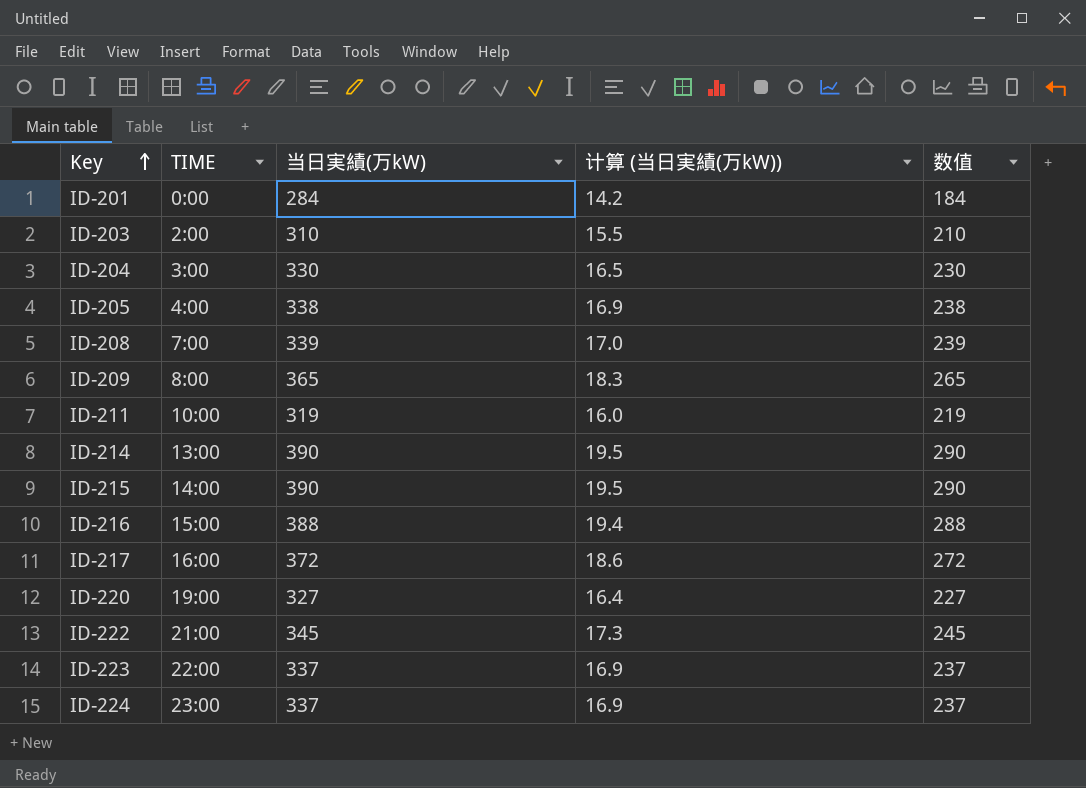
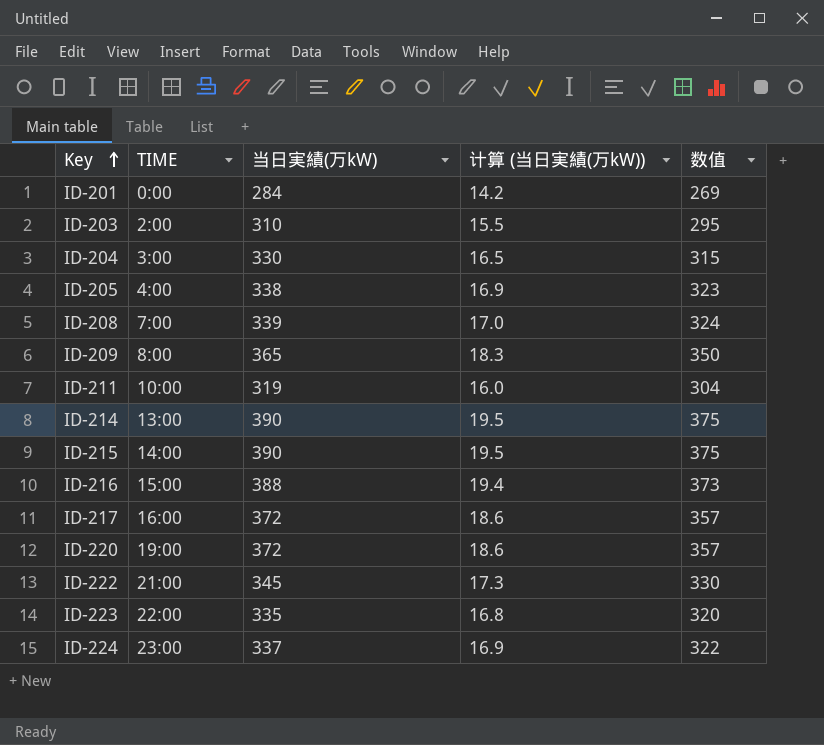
column 数值 | formula: [当日実績(万kW)] - 100 -> [当日実績(万kW)] - 15
ID-220 | 当日実績(万kW): 327 -> 372
ID-220 | 计算 (当日実績(万kW)): 16.4 -> 18.6
ID-223 | 当日実績(万kW): 337 -> 335
ID-223 | 计算 (当日実績(万kW)): 16.9 -> 16.8

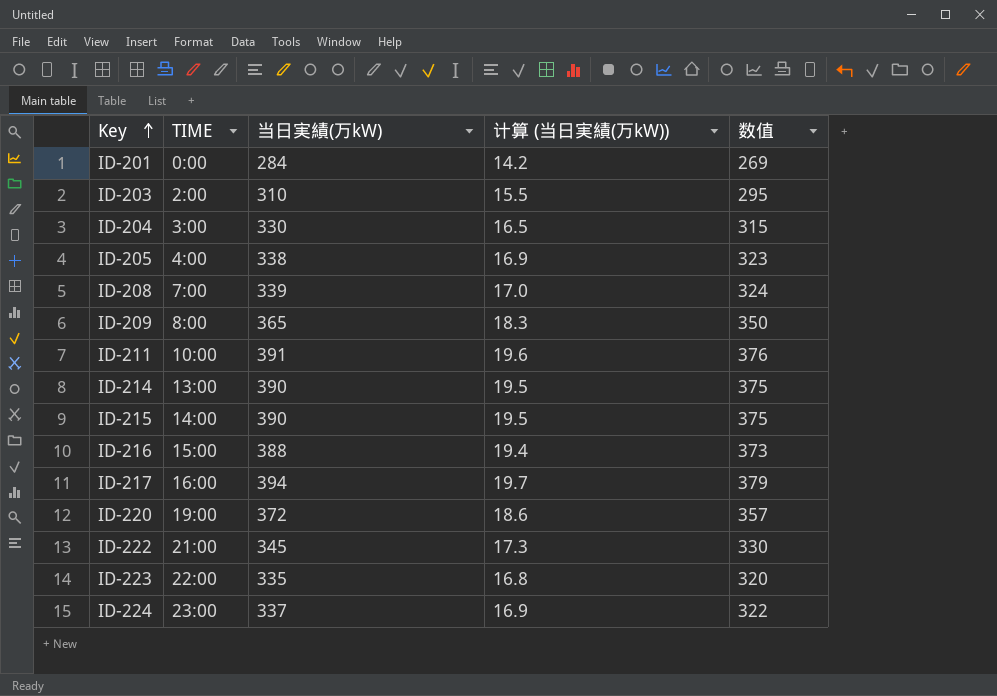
ID-211 | 当日実績(万kW): 319 -> 391
ID-211 | 计算 (当日実績(万kW)): 16.0 -> 19.6
ID-211 | 数值: 304 -> 376
ID-217 | 当日実績(万kW): 372 -> 394
ID-217 | 计算 (当日実績(万kW)): 18.6 -> 19.7
ID-217 | 数值: 357 -> 379

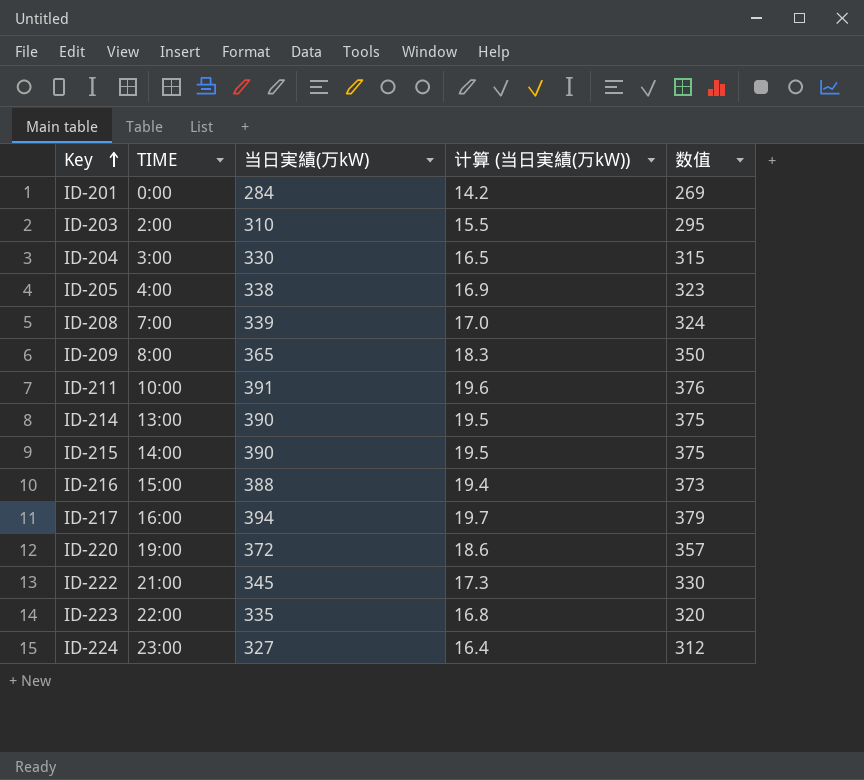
ID-224 | 当日実績(万kW): 337 -> 327
ID-224 | 计算 (当日実績(万kW)): 16.9 -> 16.4
ID-224 | 数值: 322 -> 312

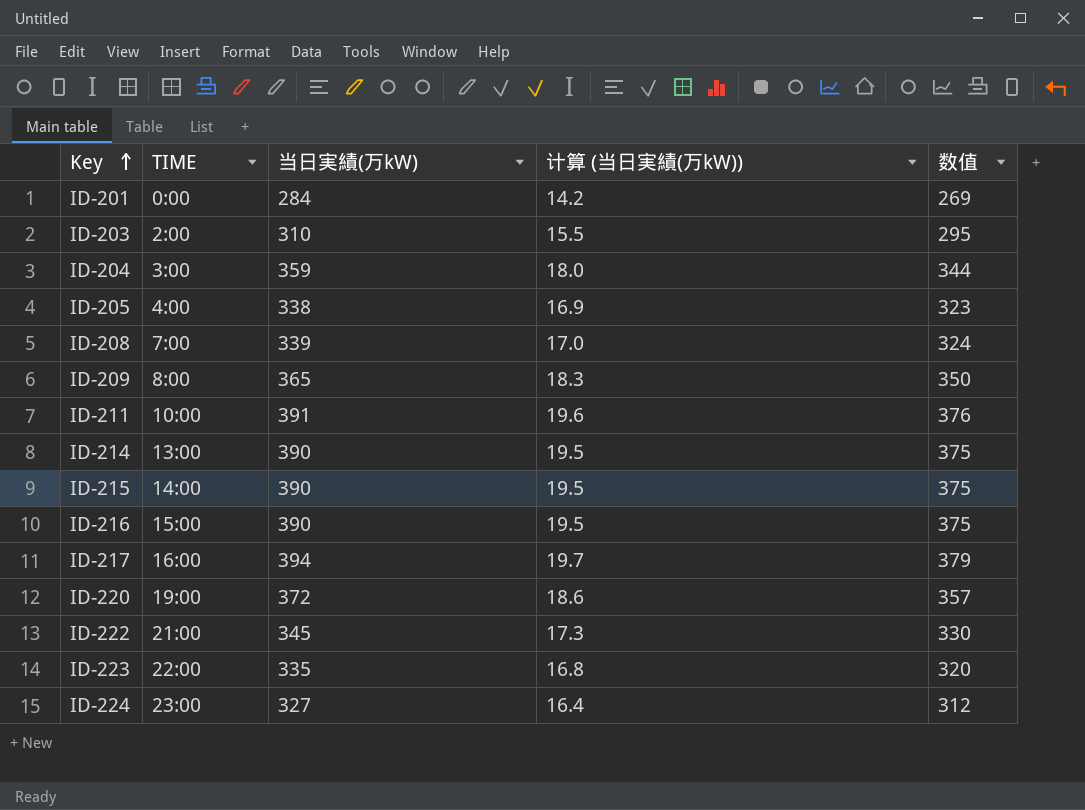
ID-204 | 当日実績(万kW): 330 -> 359
ID-204 | 计算 (当日実績(万kW)): 16.5 -> 18.0
ID-204 | 数值: 315 -> 344
ID-216 | 当日実績(万kW): 388 -> 390
ID-216 | 计算 (当日実績(万kW)): 19.4 -> 19.5
ID-216 | 数值: 373 -> 375

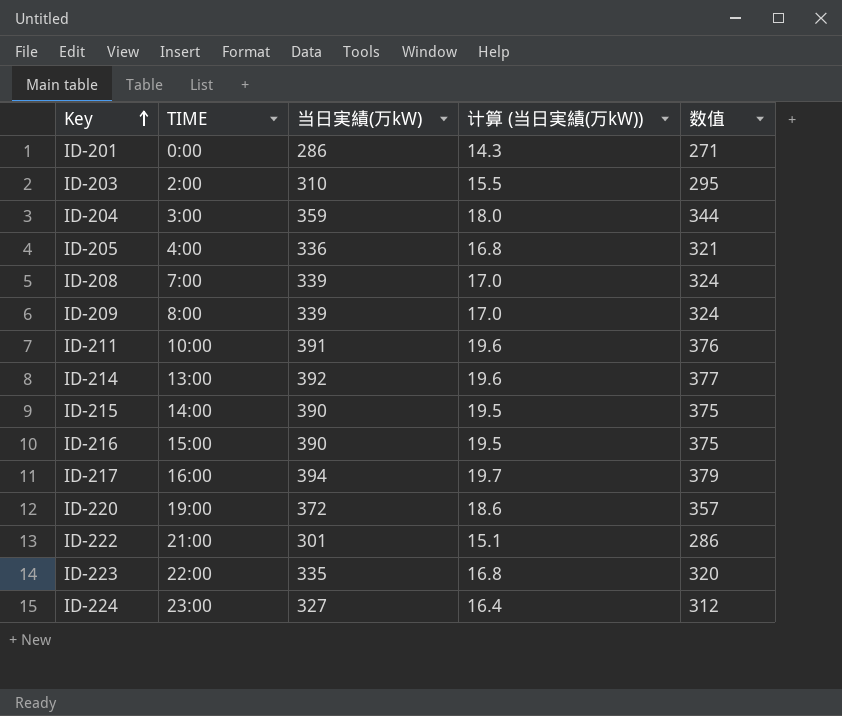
ID-201 | 当日実績(万kW): 284 -> 286
ID-201 | 计算 (当日実績(万kW)): 14.2 -> 14.3
ID-201 | 数值: 269 -> 271
ID-205 | 当日実績(万kW): 338 -> 336
ID-205 | 计算 (当日実績(万kW)): 16.9 -> 16.8
ID-205 | 数值: 323 -> 321
ID-209 | 当日実績(万kW): 365 -> 339
ID-209 | 计算 (当日実績(万kW)): 18.3 -> 17.0
ID-209 | 数值: 350 -> 324
ID-214 | 当日実績(万kW): 390 -> 392
ID-214 | 计算 (当日実績(万kW)): 19.5 -> 19.6
ID-214 | 数值: 375 -> 377
ID-222 | 当日実績(万kW): 345 -> 301
ID-222 | 计算 (当日実績(万kW)): 17.3 -> 15.1
ID-222 | 数值: 330 -> 286

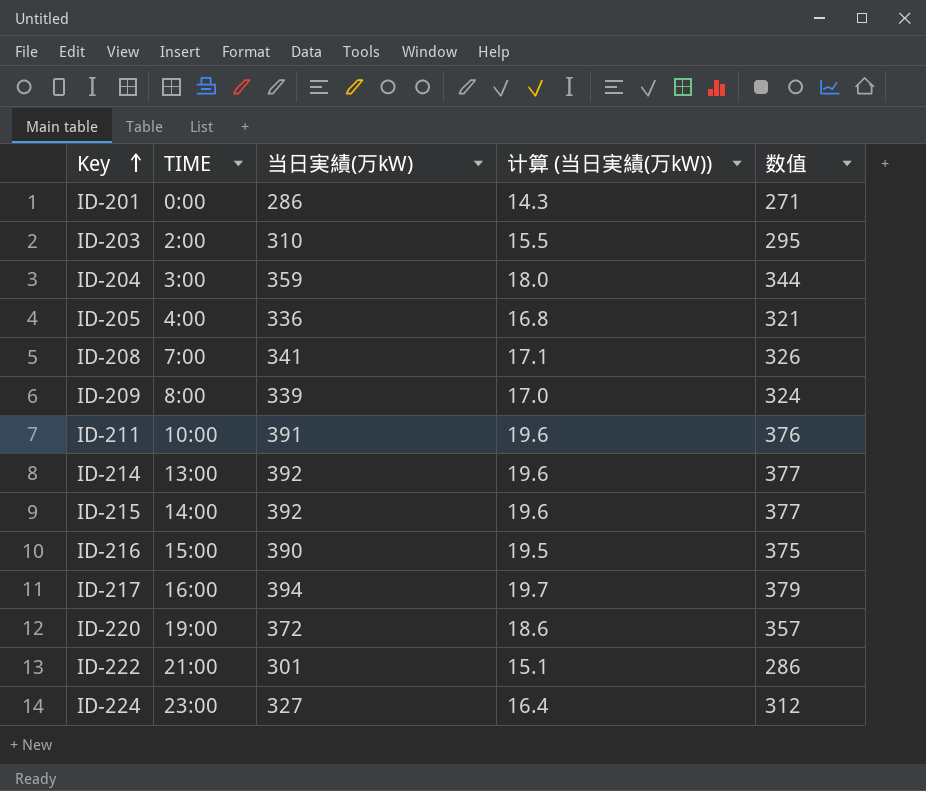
row ID-223: 22:00 | 335 | 16.8 | 320 -> none
ID-208 | 当日実績(万kW): 339 -> 341
ID-208 | 计算 (当日実績(万kW)): 17.0 -> 17.1
ID-208 | 数值: 324 -> 326
ID-215 | 当日実績(万kW): 390 -> 392
ID-215 | 计算 (当日実績(万kW)): 19.5 -> 19.6
ID-215 | 数值: 375 -> 377

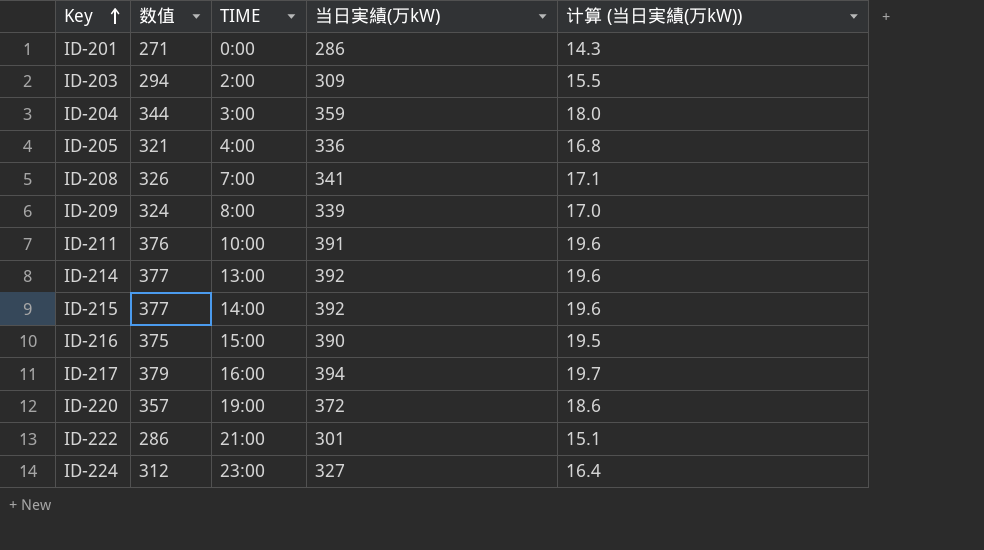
column 数值 | position: 5 -> 2
ID-203 | 数值: 295 -> 294
ID-203 | 当日実績(万kW): 310 -> 309

